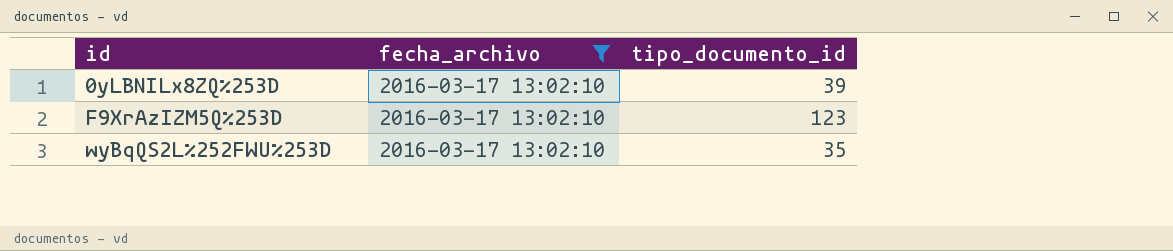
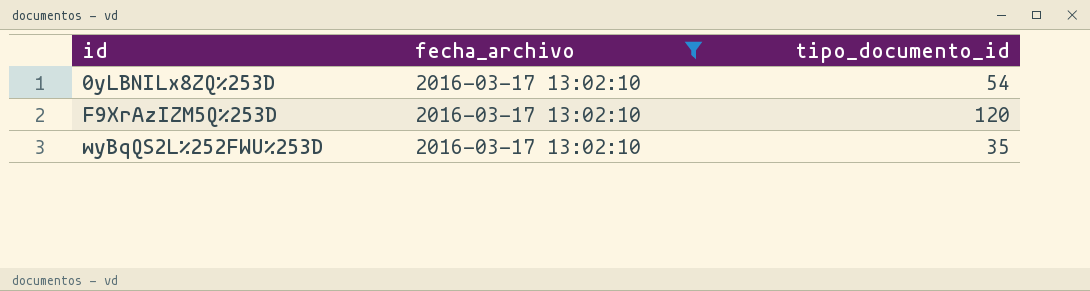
0yLBNILx8ZQ%253D | tipo_documento_id: 39 -> 54
F9XrAzIZM5Q%253D | tipo_documento_id: 123 -> 120

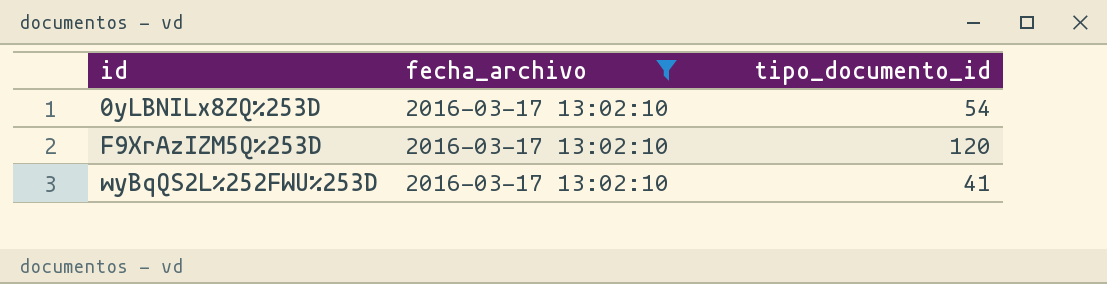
wyBqQS2L%252FWU%253D | tipo_documento_id: 35 -> 41

